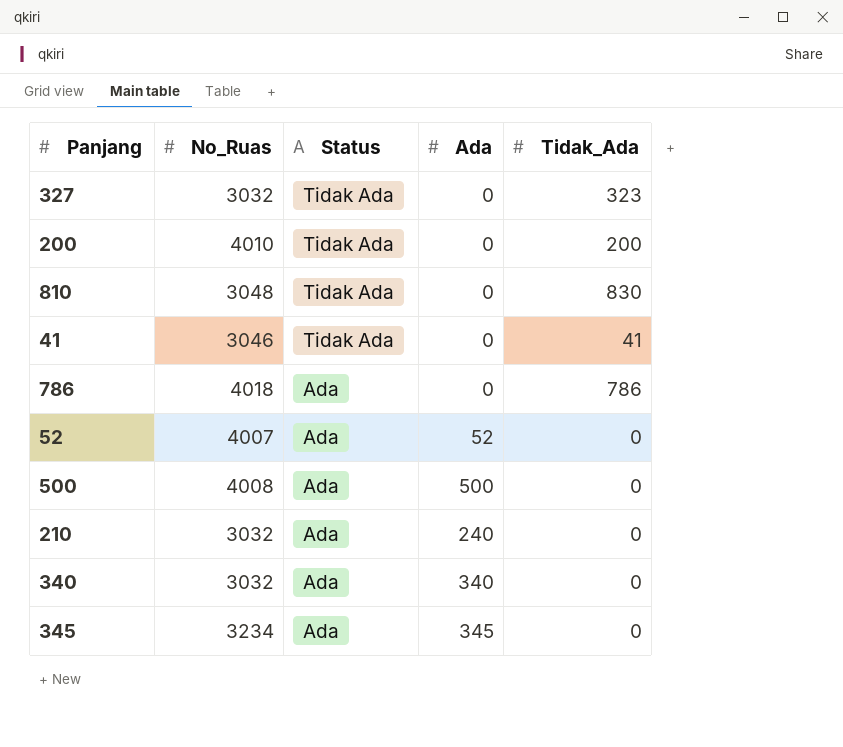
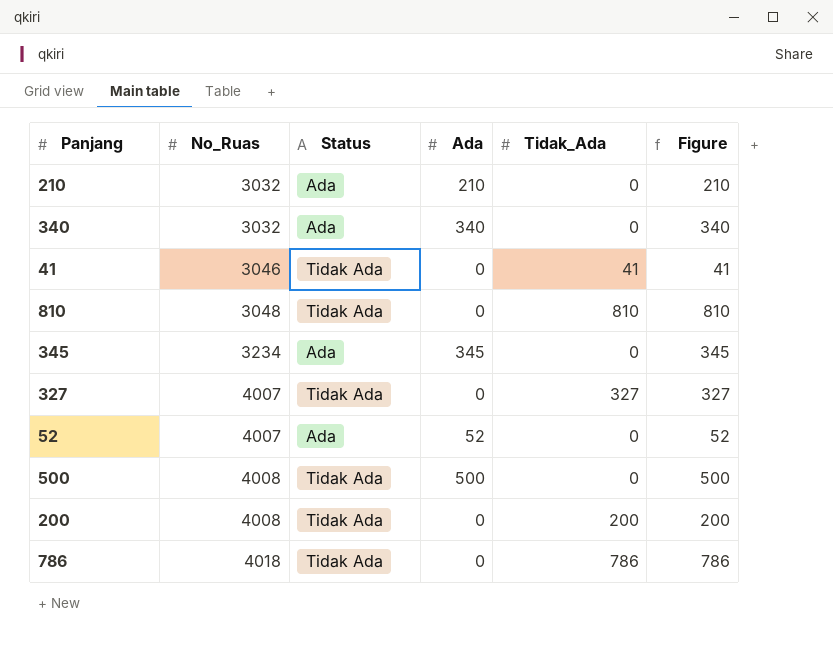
row order: Status descending -> No_Ruas ascending
column Figure | formula: none -> [Ada] + [Tidak_Ada]
210 | Ada: 240 -> 210
810 | Tidak_Ada: 830 -> 810
327 | No_Ruas: 3032 -> 4007
327 | Tidak_Ada: 323 -> 327
500 | Status: Ada -> Tidak Ada
200 | No_Ruas: 4010 -> 4008
786 | Status: Ada -> Tidak Ada

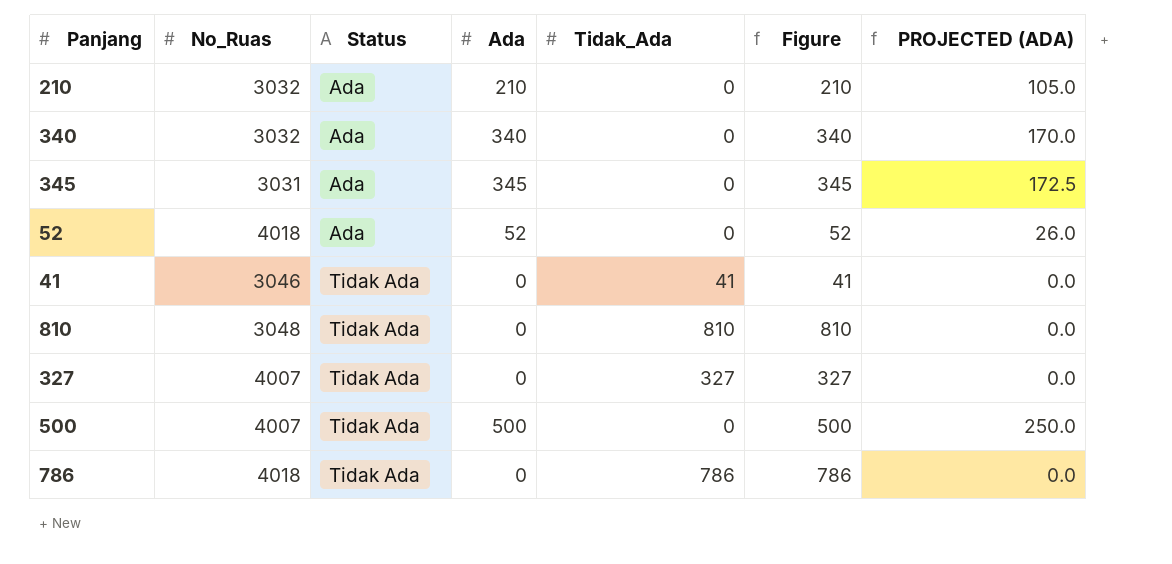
row order: No_Ruas ascending -> Status ascending
column PROJECTED (ADA) | formula: none -> [Ada] * 0.5
row 200: 4008 | Tidak Ada | 0 | 200 | 200 -> none
345 | No_Ruas: 3234 -> 3031
52 | No_Ruas: 4007 -> 4018
500 | No_Ruas: 4008 -> 4007

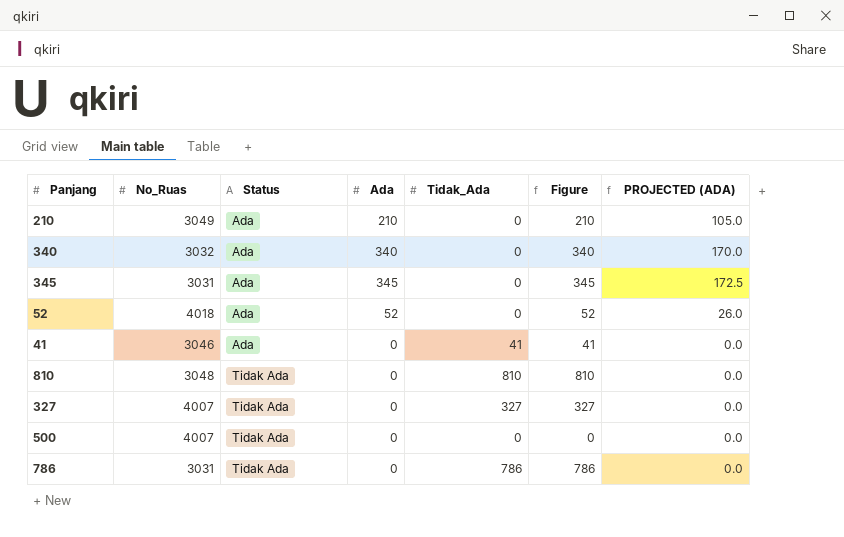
210 | No_Ruas: 3032 -> 3049
41 | Status: Tidak Ada -> Ada
500 | Ada: 500 -> 0
500 | Figure: 500 -> 0
500 | PROJECTED (ADA): 250.0 -> 0.0
786 | No_Ruas: 4018 -> 3031

